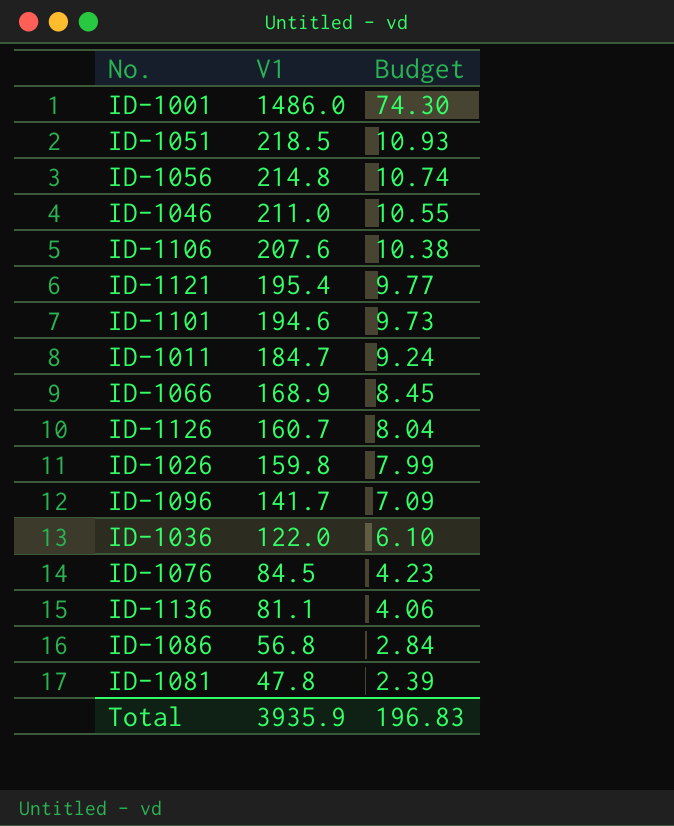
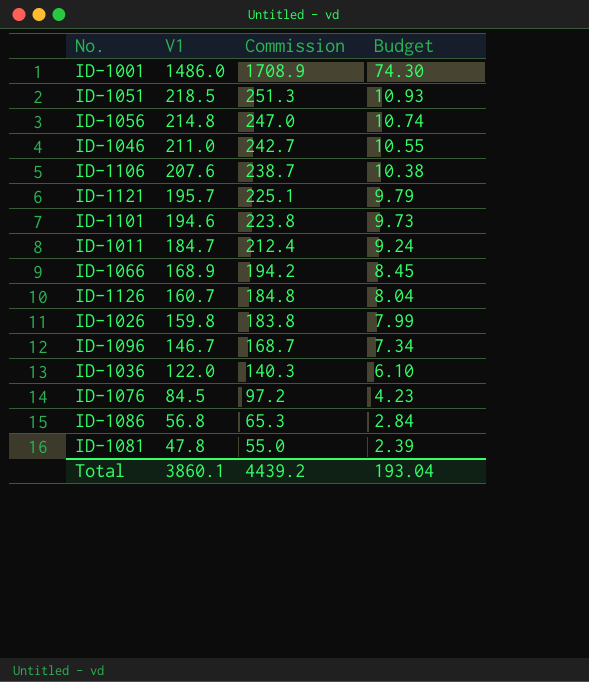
column Commission | formula: none -> [V1] * 1.15
row ID-1136: 81.1 | 4.06 -> none
ID-1121 | V1: 195.4 -> 195.7
ID-1121 | Budget: 9.77 -> 9.79
ID-1096 | V1: 141.7 -> 146.7
ID-1096 | Budget: 7.09 -> 7.34
Total | V1: 3935.9 -> 3860.1
Total | Budget: 196.83 -> 193.04

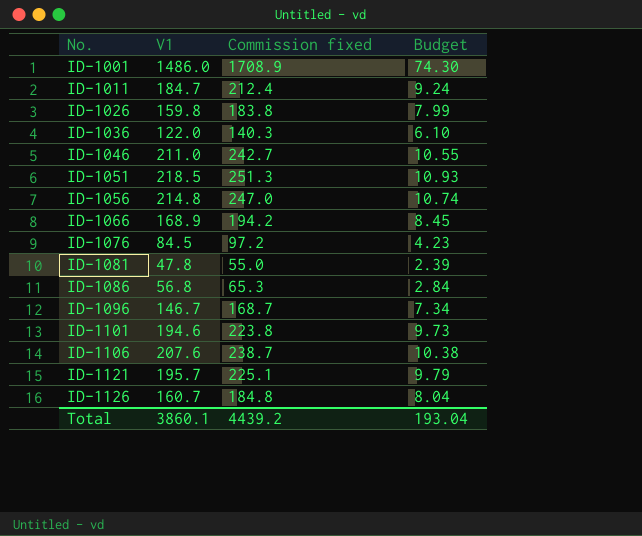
row order: V1 descending -> No. ascending
column name: Commission -> Commission fixed

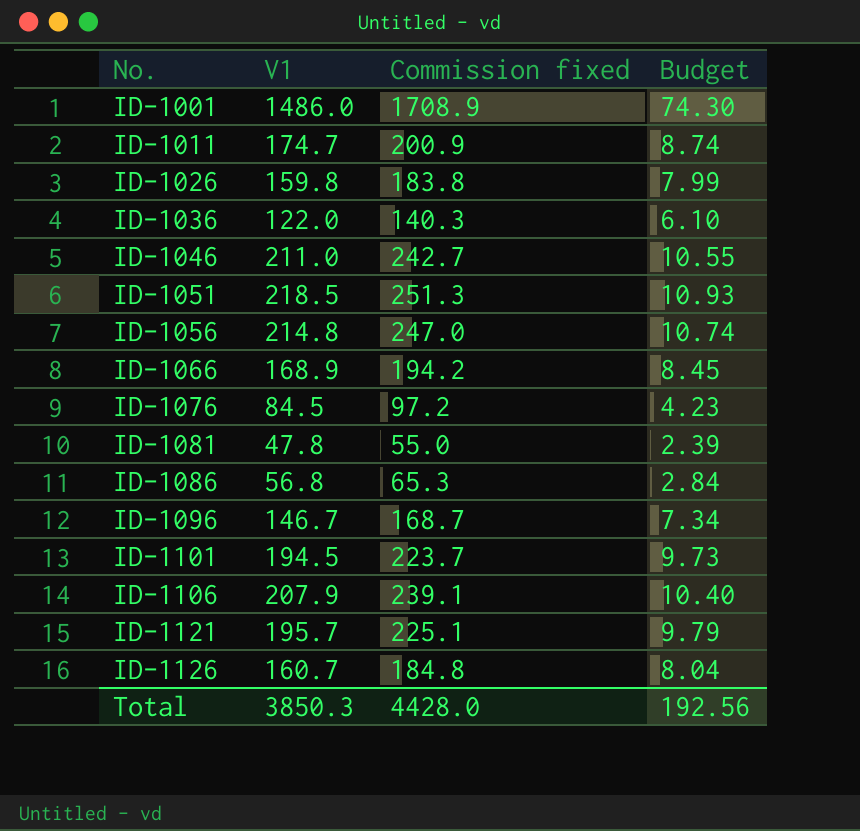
ID-1011 | V1: 184.7 -> 174.7
ID-1011 | Commission fixed: 212.4 -> 200.9
ID-1011 | Budget: 9.24 -> 8.74
ID-1101 | V1: 194.6 -> 194.5
ID-1101 | Commission fixed: 223.8 -> 223.7
ID-1106 | V1: 207.6 -> 207.9
ID-1106 | Commission fixed: 238.7 -> 239.1
ID-1106 | Budget: 10.38 -> 10.40
Total | V1: 3860.1 -> 3850.3
Total | Commission fixed: 4439.2 -> 4428.0
Total | Budget: 193.04 -> 192.56

